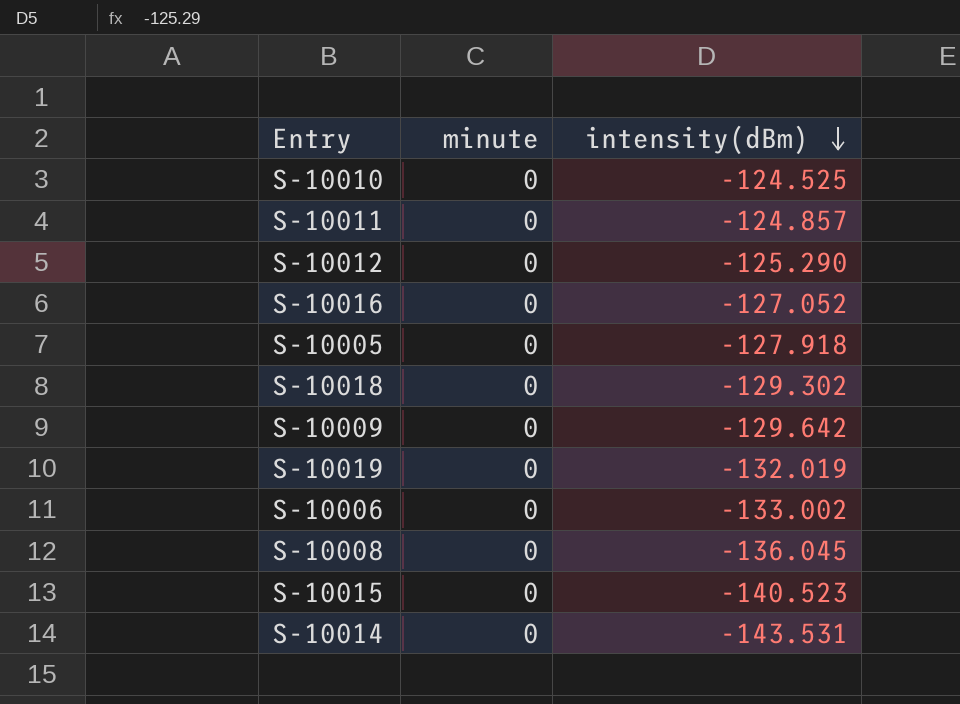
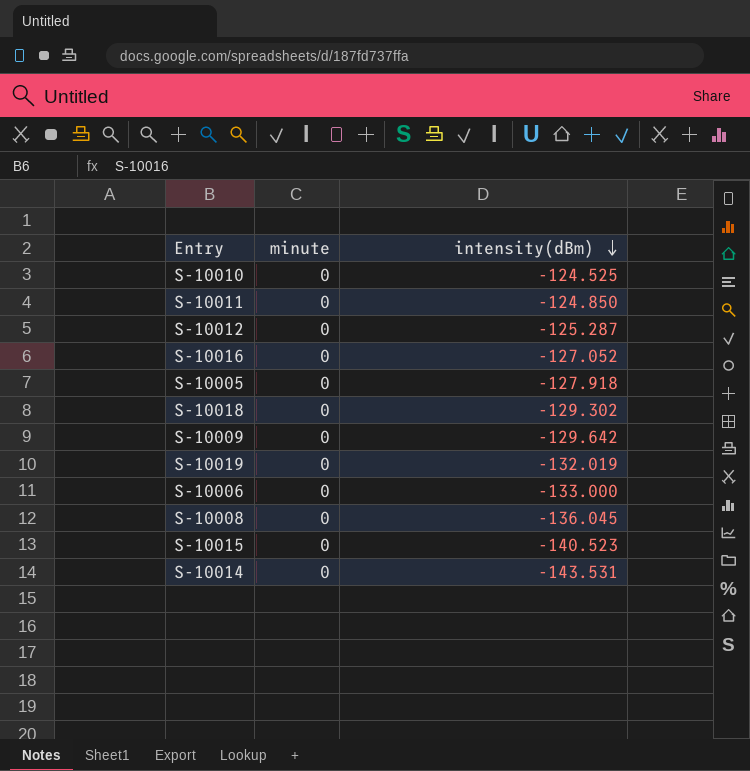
S-10011 | intensity(dBm): -124.857 -> -124.850
S-10012 | intensity(dBm): -125.290 -> -125.287
S-10006 | intensity(dBm): -133.002 -> -133.000

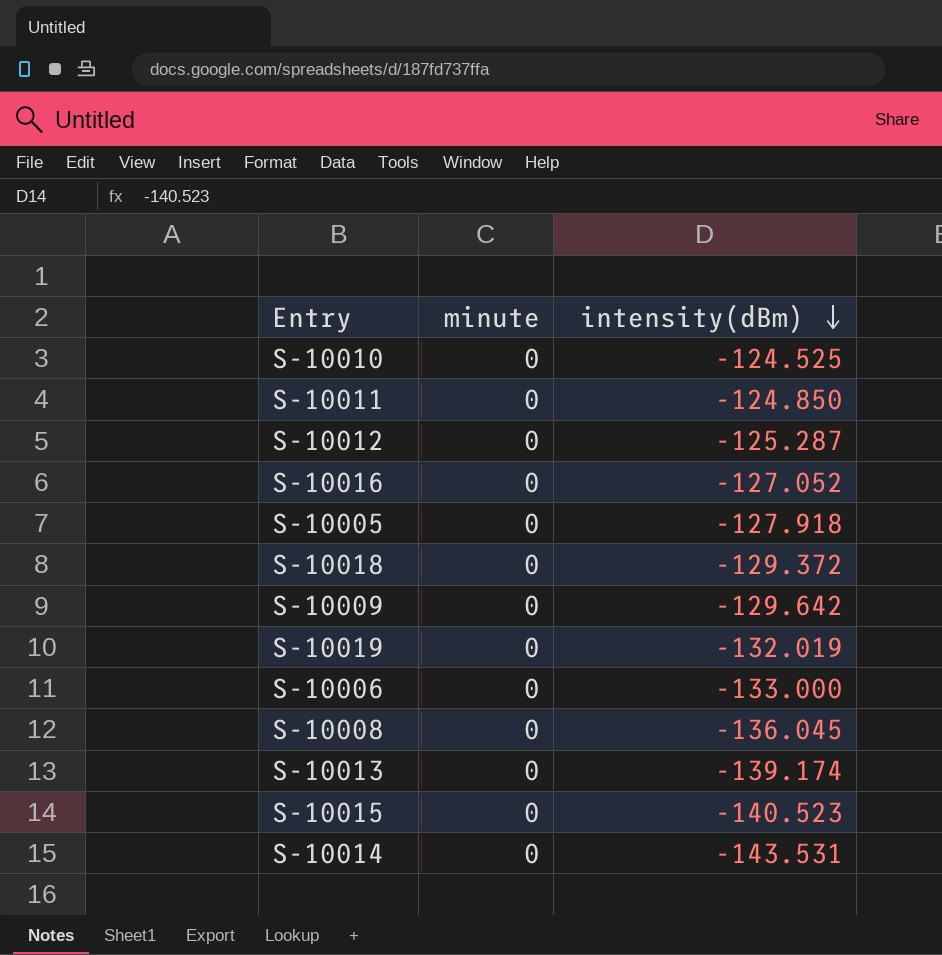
S-10018 | intensity(dBm): -129.302 -> -129.372
row S-10013: none -> 0 | -139.174

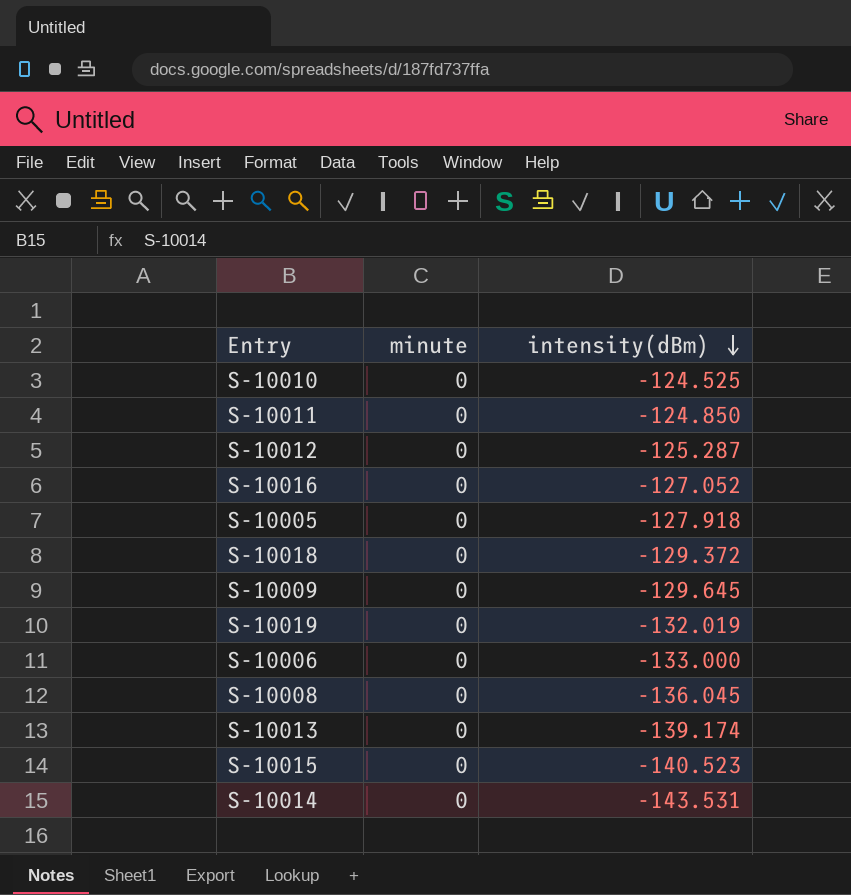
S-10009 | intensity(dBm): -129.642 -> -129.645

